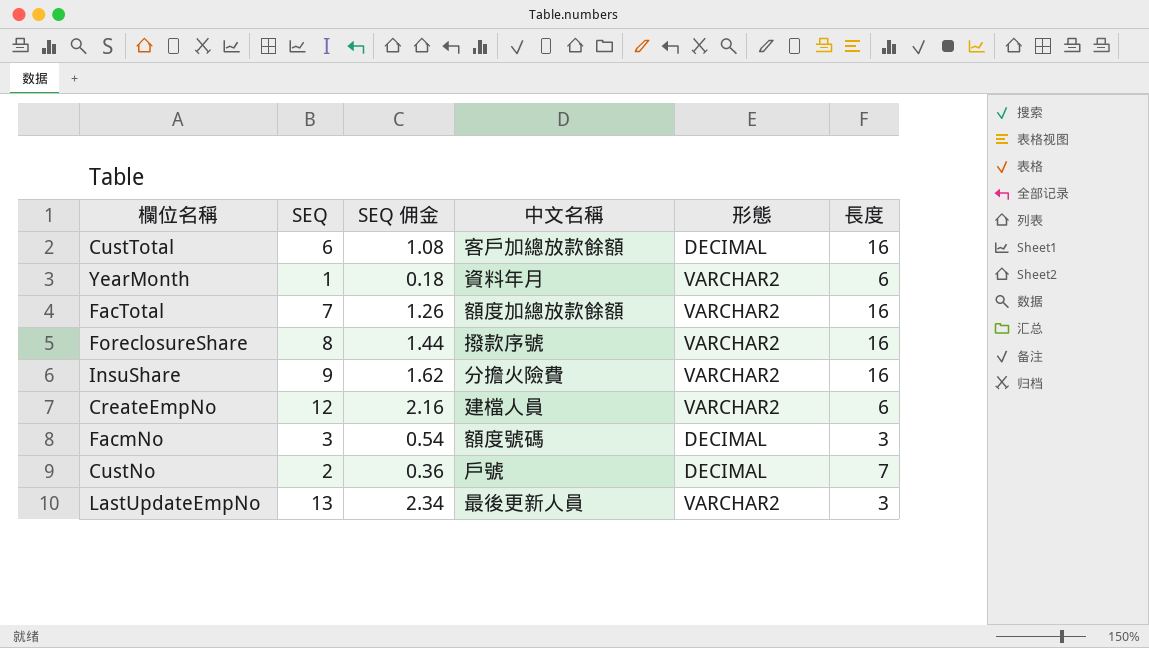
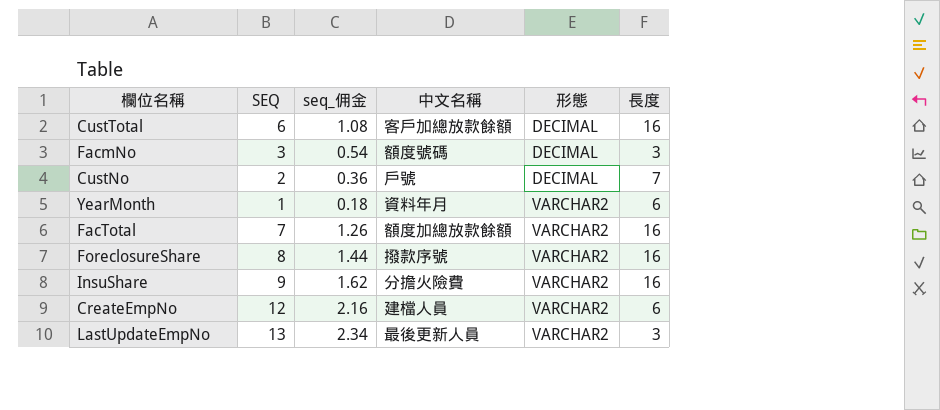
row order: none -> 形態 ascending
column name: SEQ 佣金 -> seq_佣金

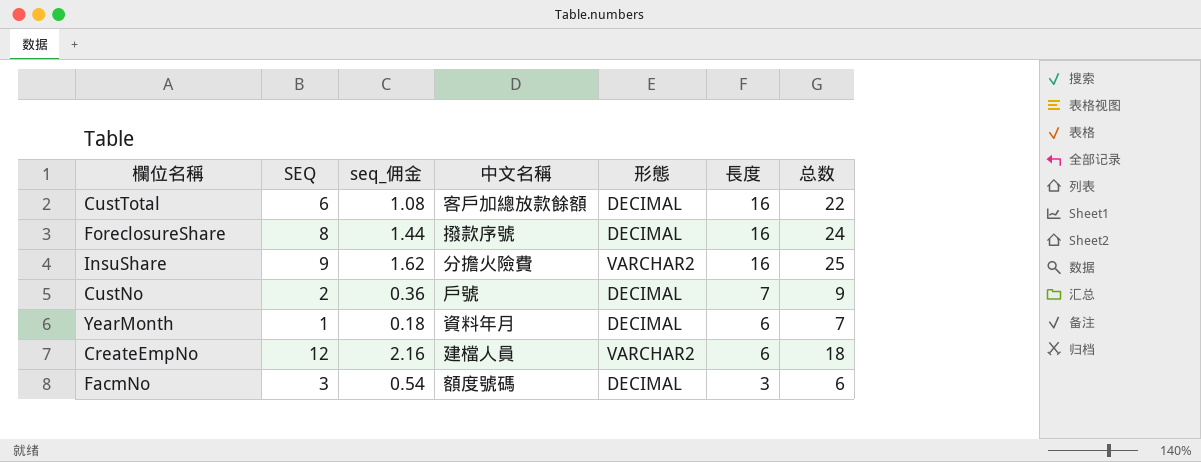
row order: 形態 ascending -> 長度 descending
column 总数 | formula: none -> [SEQ] + [長度]
row FacTotal: 7 | 1.26 | 額度加總放款餘額 | VARCHAR2 | 16 -> none
row LastUpdateEmpNo: 13 | 2.34 | 最後更新人員 | VARCHAR2 | 3 -> none
ForeclosureShare | 形態: VARCHAR2 -> DECIMAL
YearMonth | 形態: VARCHAR2 -> DECIMAL

